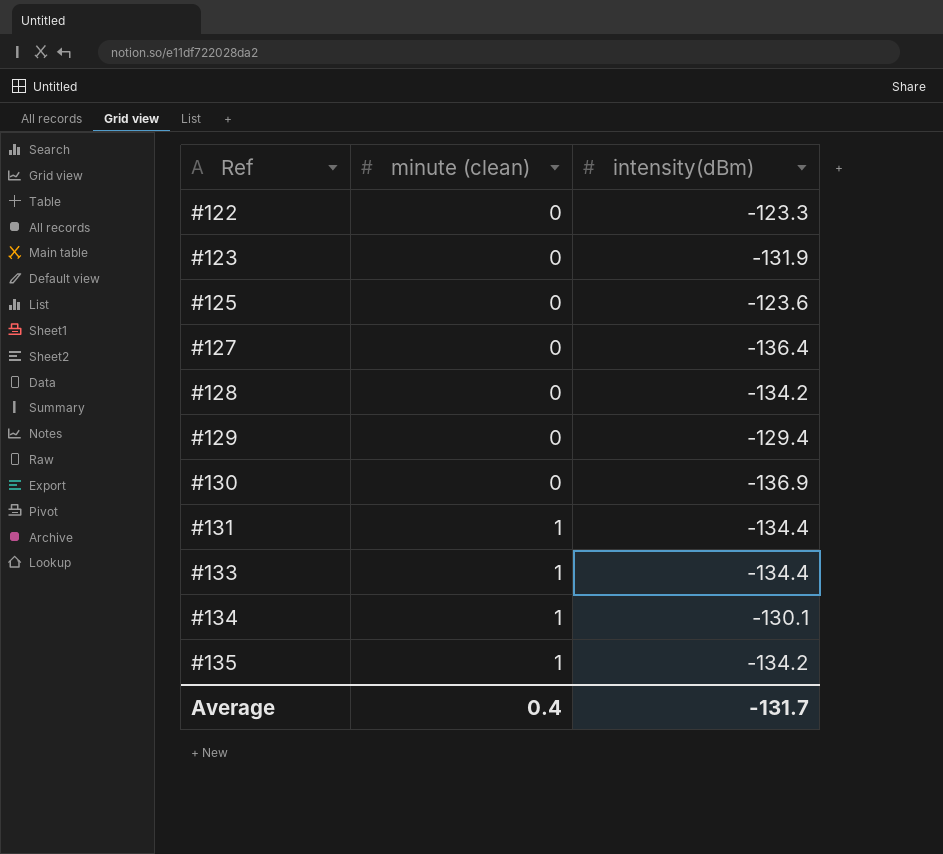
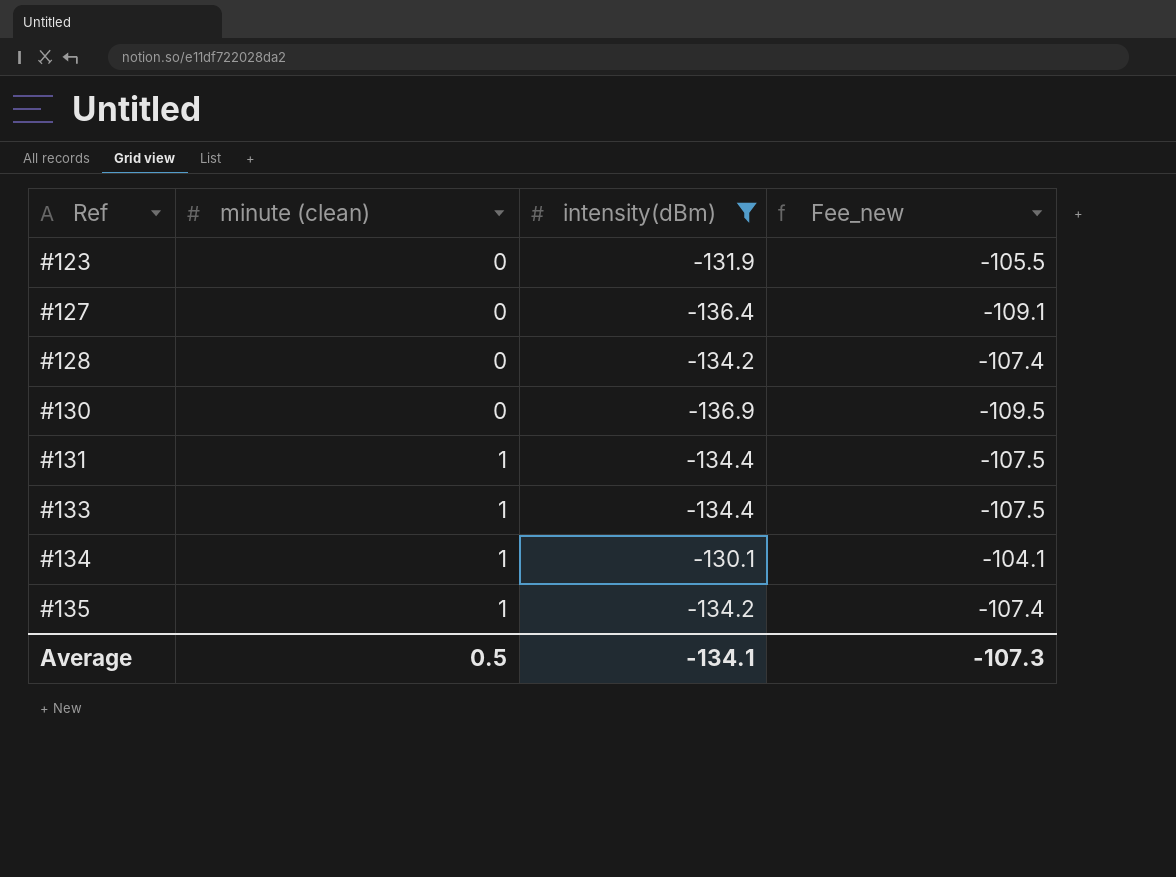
filter: none -> intensity(dBm) <= -130.1
column Fee_new | formula: none -> [intensity(dBm)] * 0.8
Average | minute (clean): 0.4 -> 0.5
Average | intensity(dBm): -131.7 -> -134.1

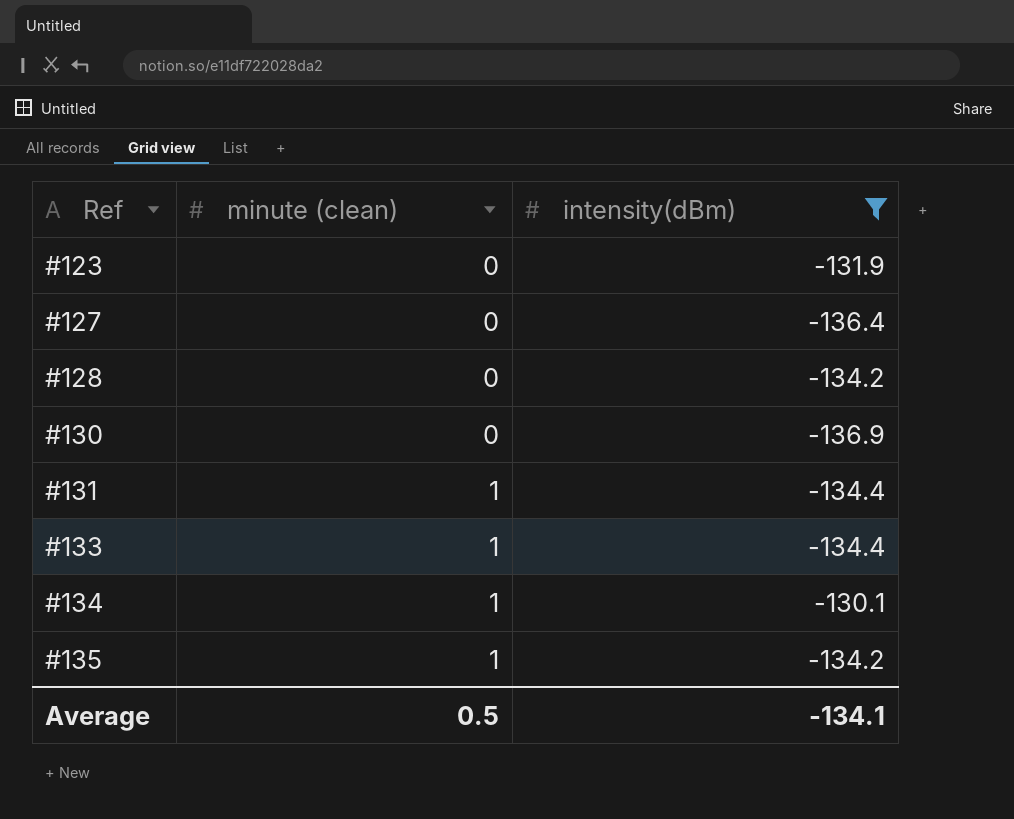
column Fee_new | formula: [intensity(dBm)] * 0.8 -> none

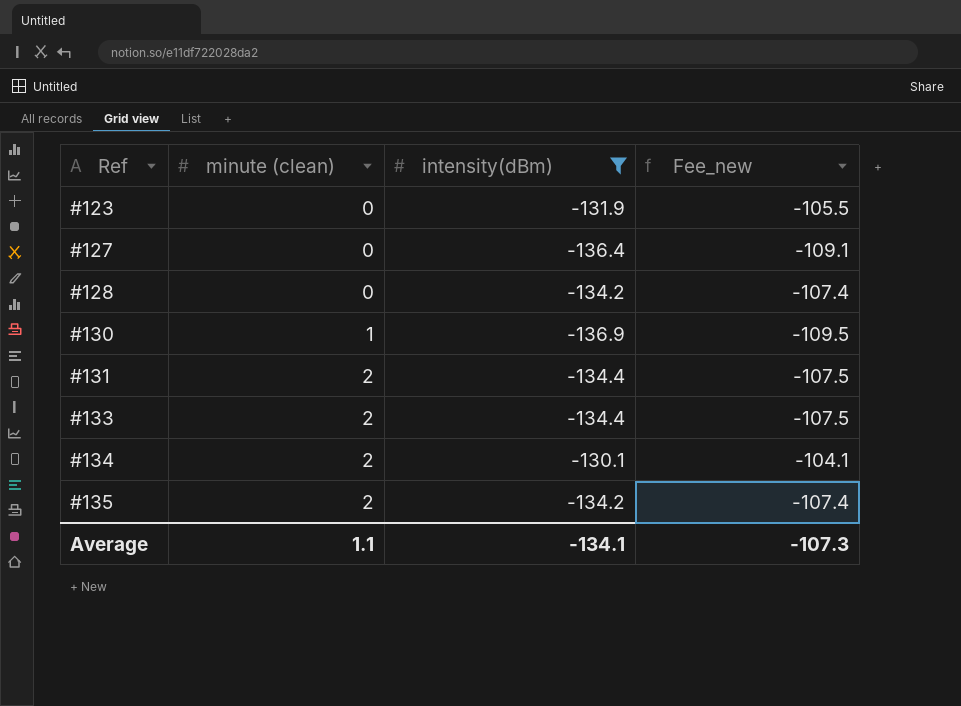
column Fee_new | formula: none -> [intensity(dBm)] * 0.8
#130 | minute (clean): 0 -> 1
#131 | minute (clean): 1 -> 2
#133 | minute (clean): 1 -> 2
#134 | minute (clean): 1 -> 2
#135 | minute (clean): 1 -> 2
Average | minute (clean): 0.5 -> 1.1

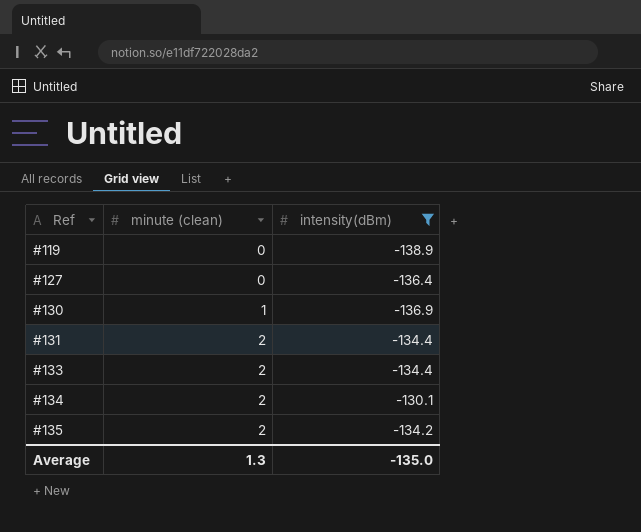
column Fee_new | formula: [intensity(dBm)] * 0.8 -> none
row #123: 0 | -131.9 | -105.5 -> none
row #128: 0 | -134.2 | -107.4 -> none
row #119: none -> 0 | -138.9
Average | minute (clean): 1.1 -> 1.3
Average | intensity(dBm): -134.1 -> -135.0

